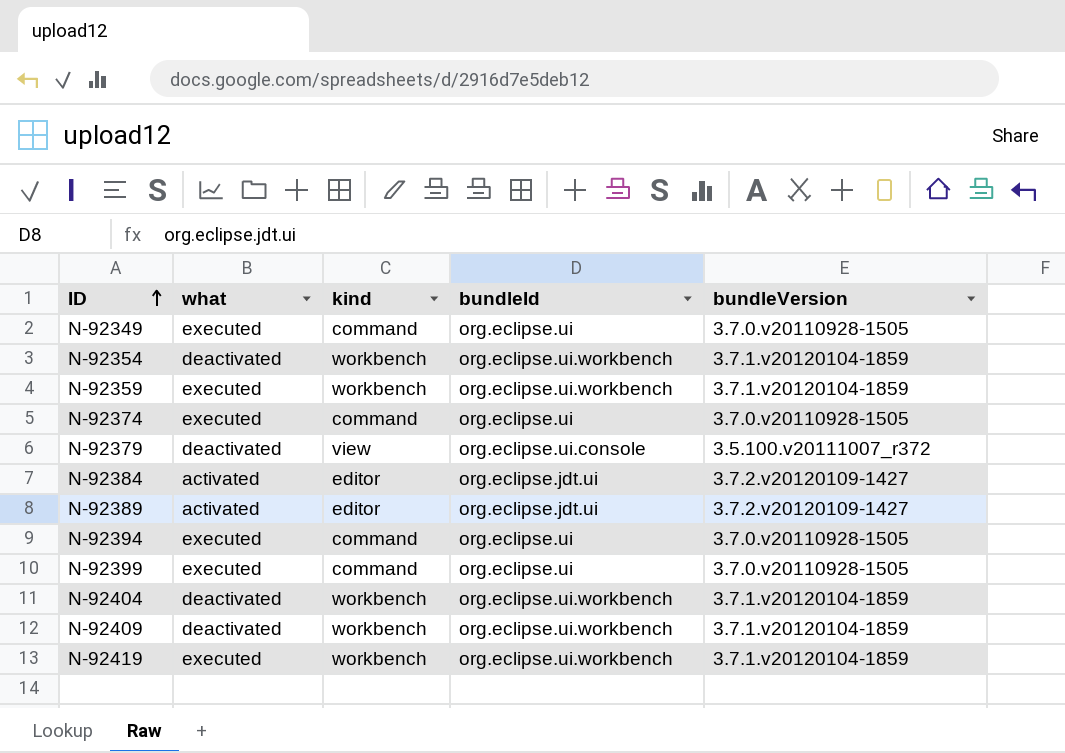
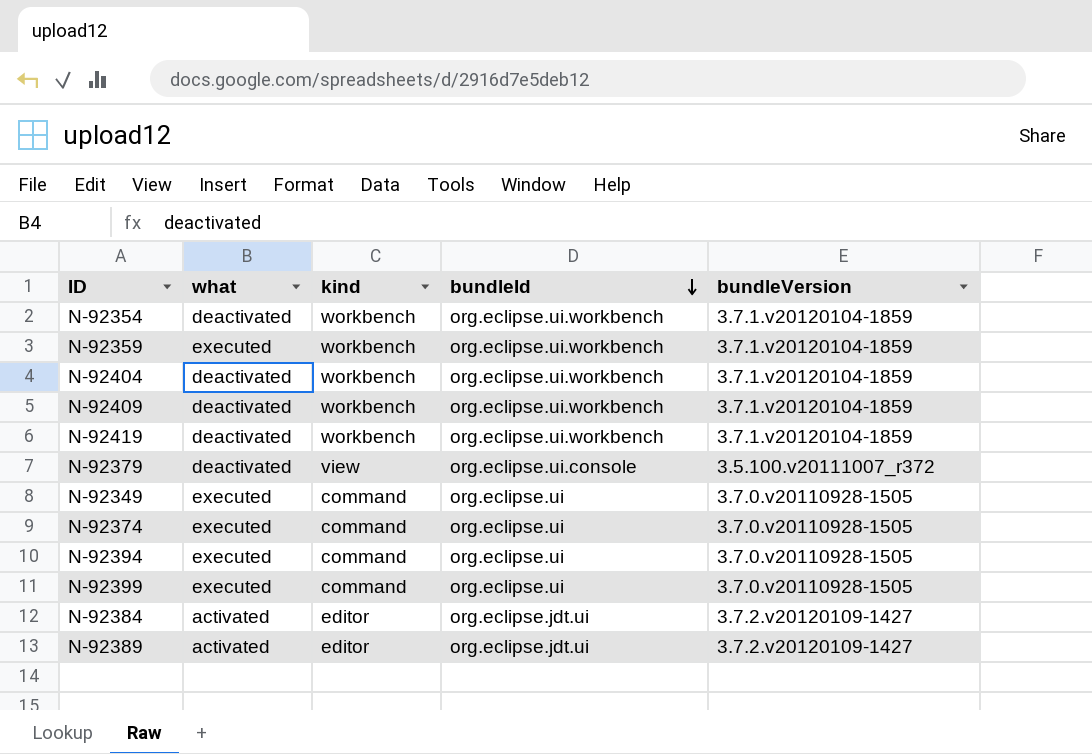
row order: ID ascending -> bundleId descending
N-92419 | what: executed -> deactivated

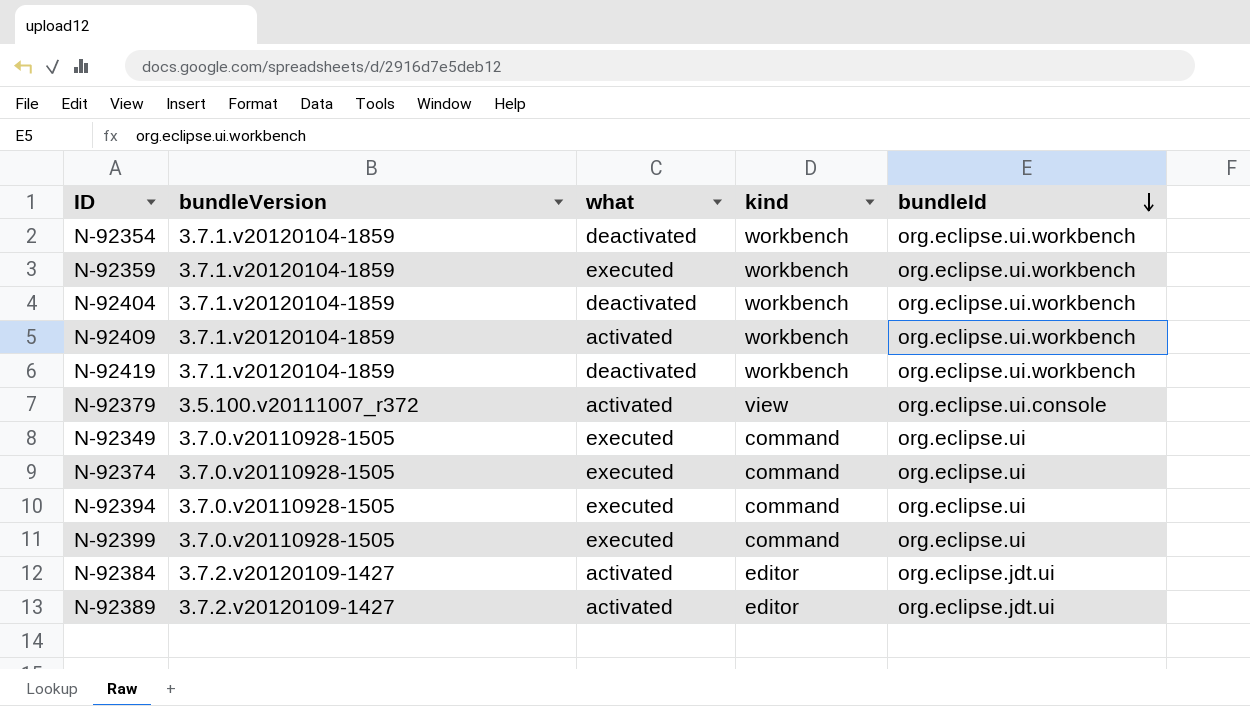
column bundleVersion | position: 5 -> 2
N-92409 | what: deactivated -> activated
N-92379 | what: deactivated -> activated

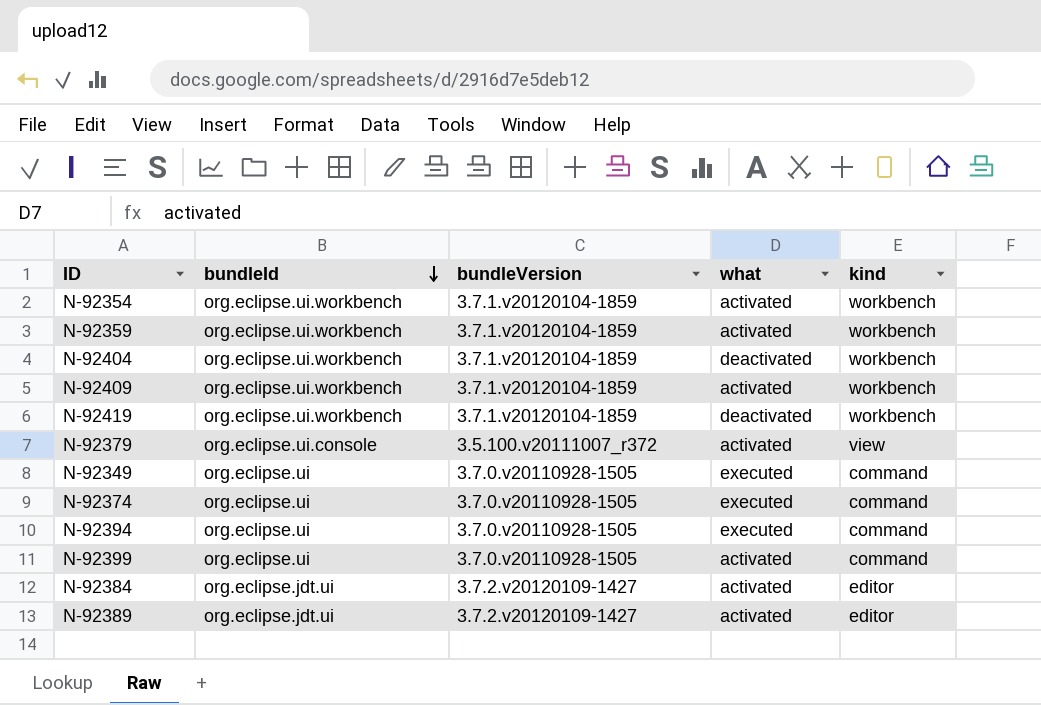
column bundleId | position: 5 -> 2
N-92354 | what: deactivated -> activated
N-92359 | what: executed -> activated
N-92399 | what: executed -> activated

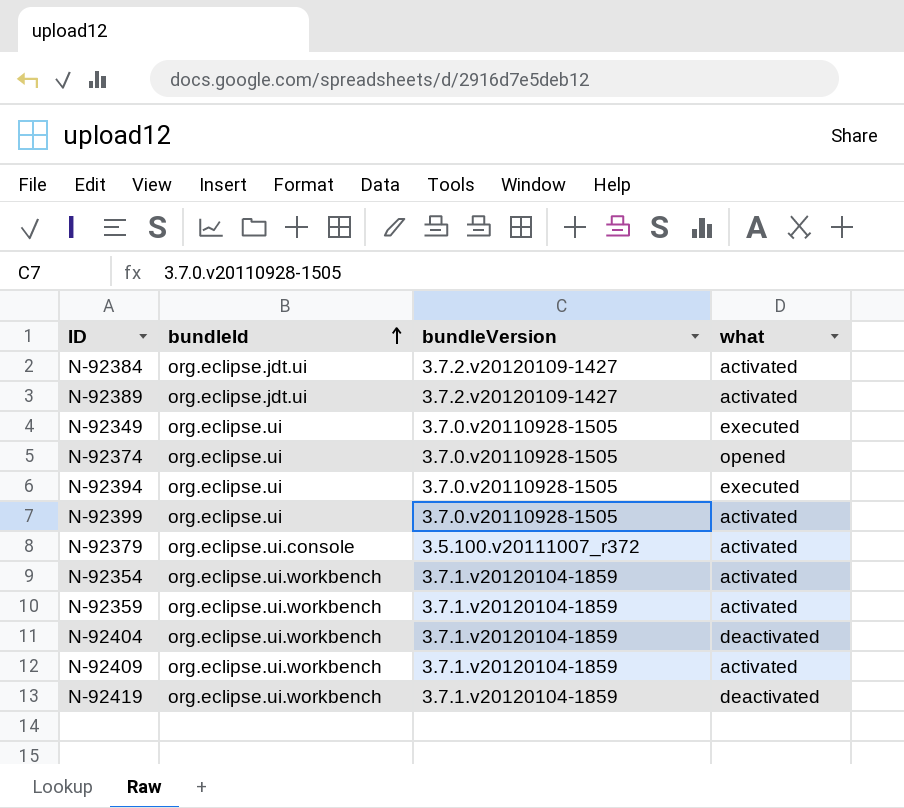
row order: bundleId descending -> bundleId ascending
column kind | position: 5 -> none
N-92374 | what: executed -> opened

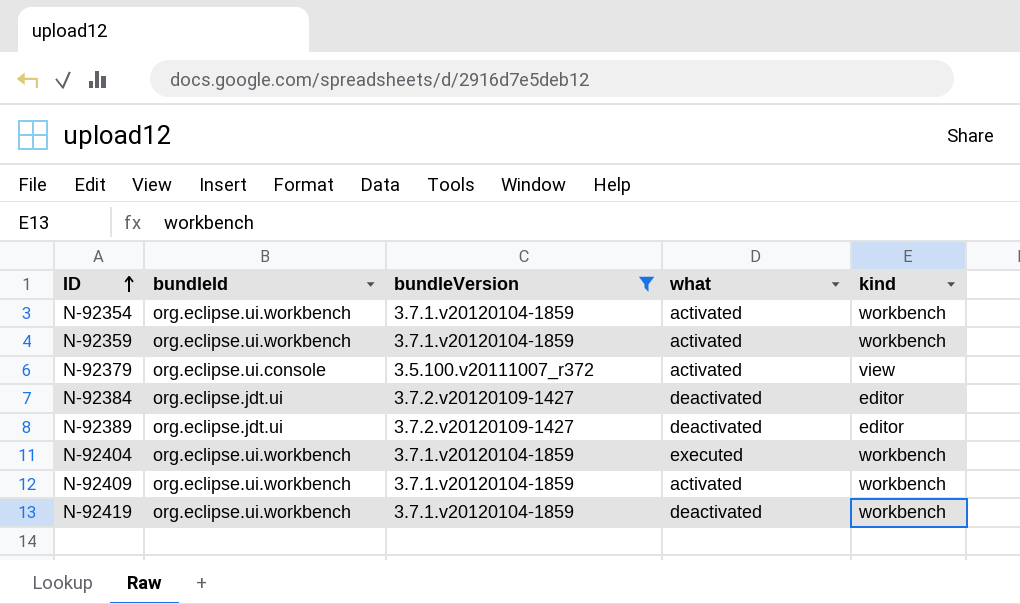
filter: none -> bundleVersion != 3.7.0.v20110928-1505
row order: bundleId ascending -> ID ascending
column kind | position: none -> 5
N-92384 | what: activated -> deactivated
N-92389 | what: activated -> deactivated
N-92404 | what: deactivated -> executed

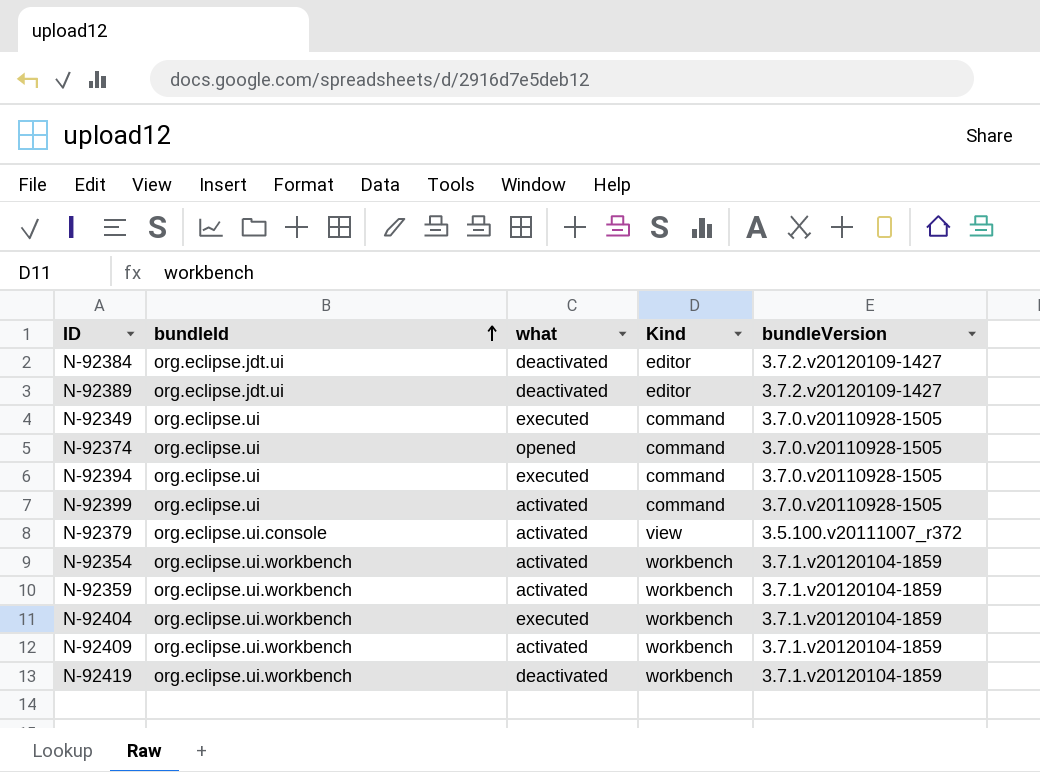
filter: bundleVersion != 3.7.0.v20110928-1505 -> none
row order: ID ascending -> bundleId ascending
column name: kind -> Kind
column bundleVersion | position: 3 -> 5

